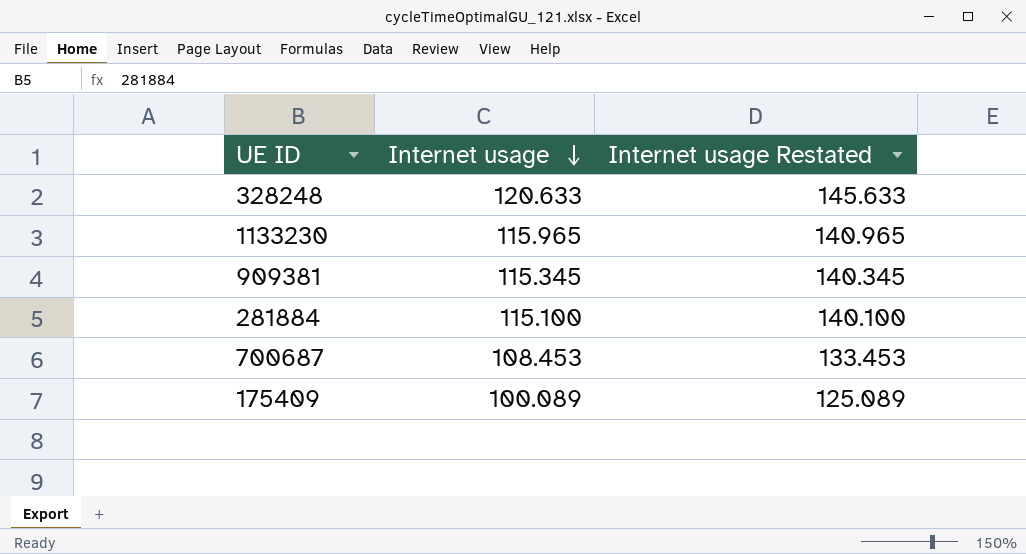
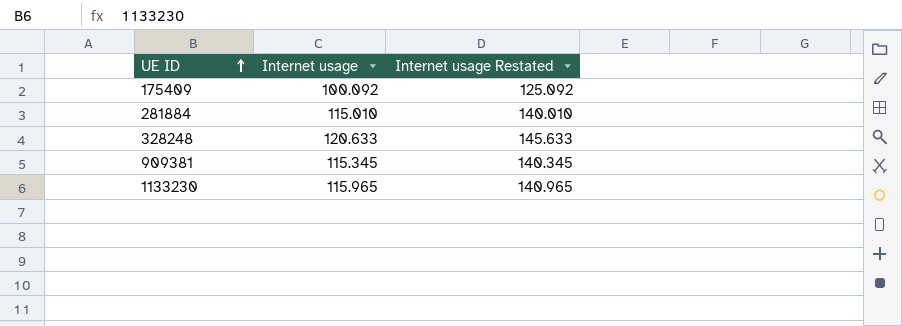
row order: Internet usage descending -> UE ID ascending
row 700687: 108.453 | 133.453 -> none
175409 | Internet usage: 100.089 -> 100.092
175409 | Internet usage Restated: 125.089 -> 125.092
281884 | Internet usage: 115.100 -> 115.010
281884 | Internet usage Restated: 140.100 -> 140.010

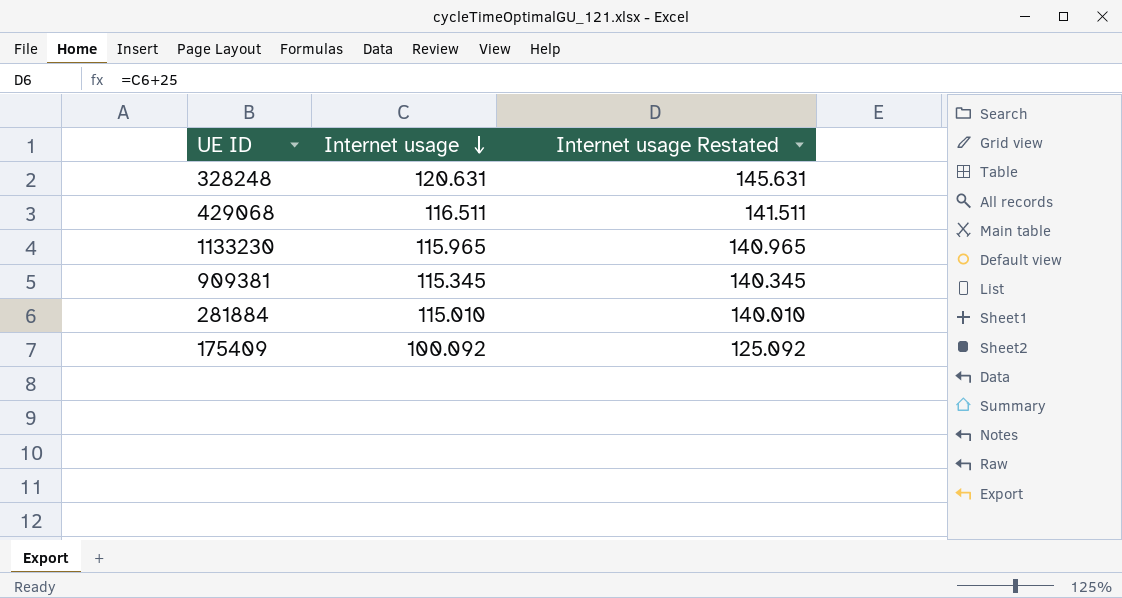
row order: UE ID ascending -> Internet usage descending
328248 | Internet usage: 120.633 -> 120.631
328248 | Internet usage Restated: 145.633 -> 145.631
row 429068: none -> 116.511 | 141.511

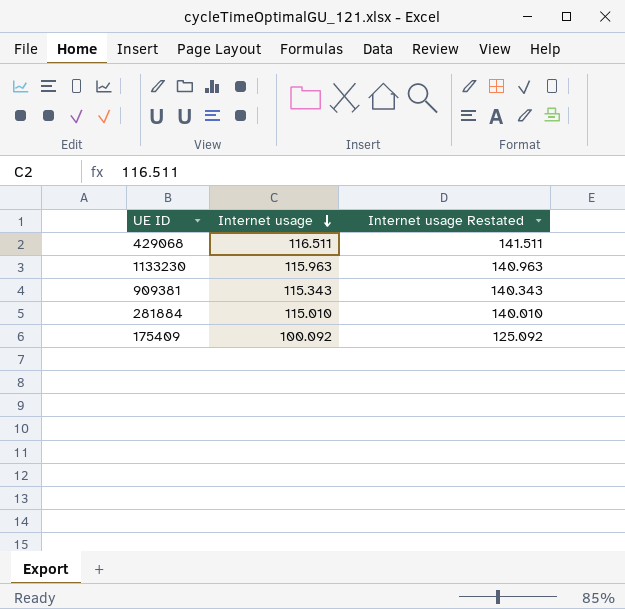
row 328248: 120.631 | 145.631 -> none
1133230 | Internet usage: 115.965 -> 115.963
1133230 | Internet usage Restated: 140.965 -> 140.963
909381 | Internet usage: 115.345 -> 115.343
909381 | Internet usage Restated: 140.345 -> 140.343

